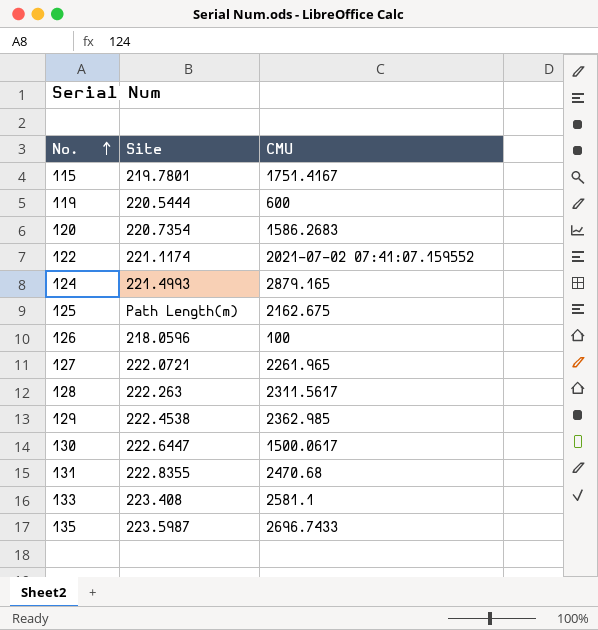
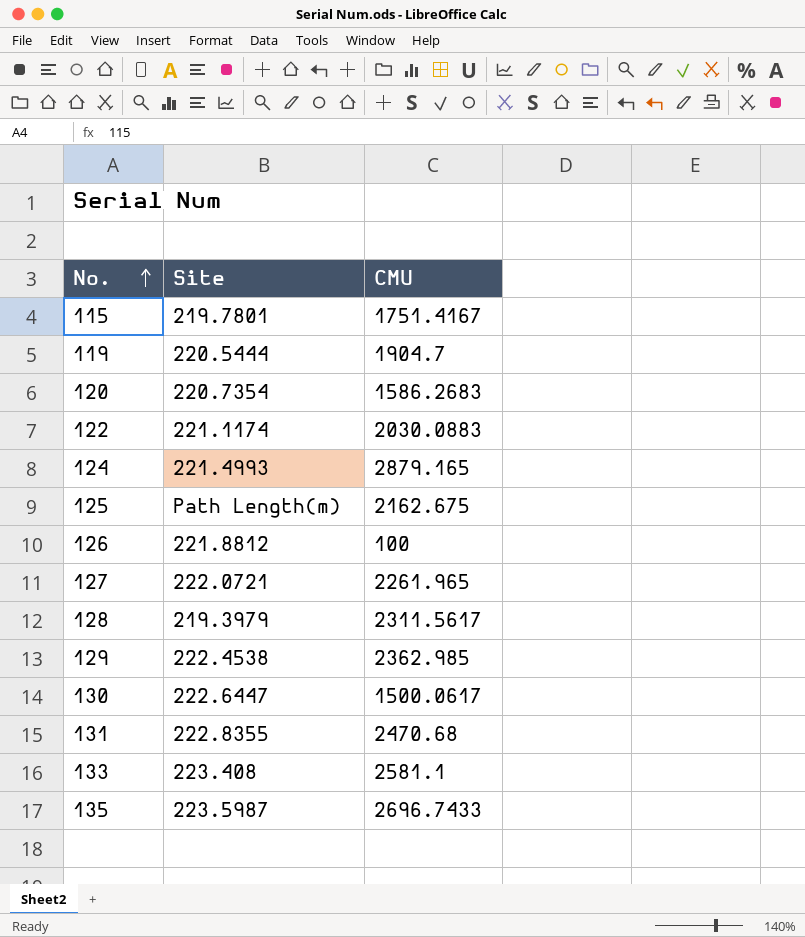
119 | CMU: 600 -> 1904.7
122 | CMU: 2021-07-02 07:41:07.159552 -> 2030.0883
126 | Site: 218.0596 -> 221.8812
128 | Site: 222.263 -> 219.3979

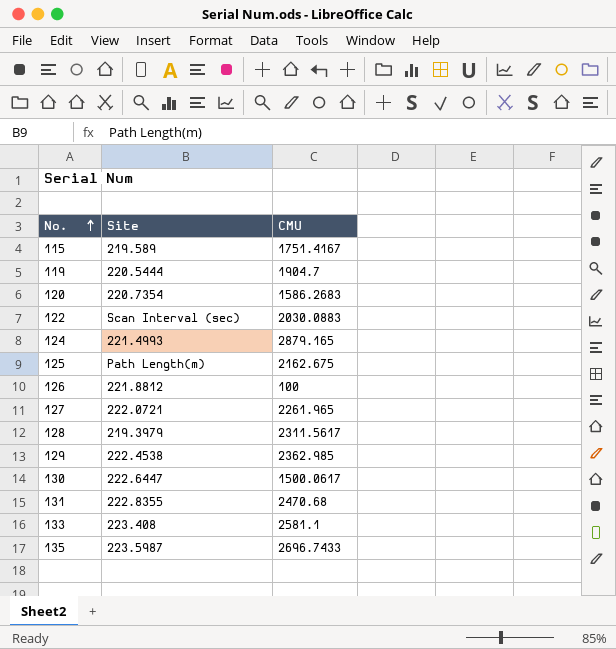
115 | Site: 219.7801 -> 219.589
122 | Site: 221.1174 -> Scan Interval (sec)

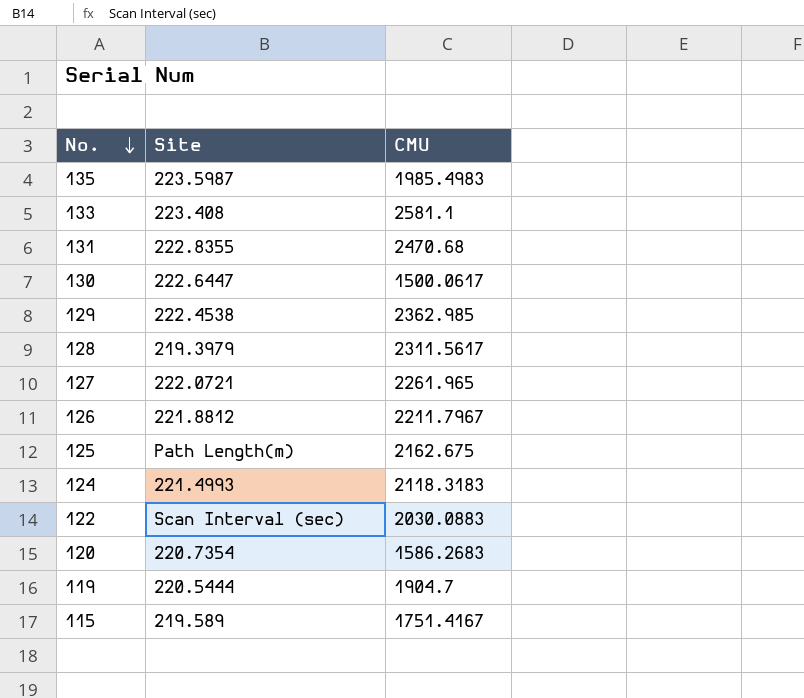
row order: No. ascending -> No. descending
135 | CMU: 2696.7433 -> 1985.4983
126 | CMU: 100 -> 2211.7967
124 | CMU: 2879.165 -> 2118.3183

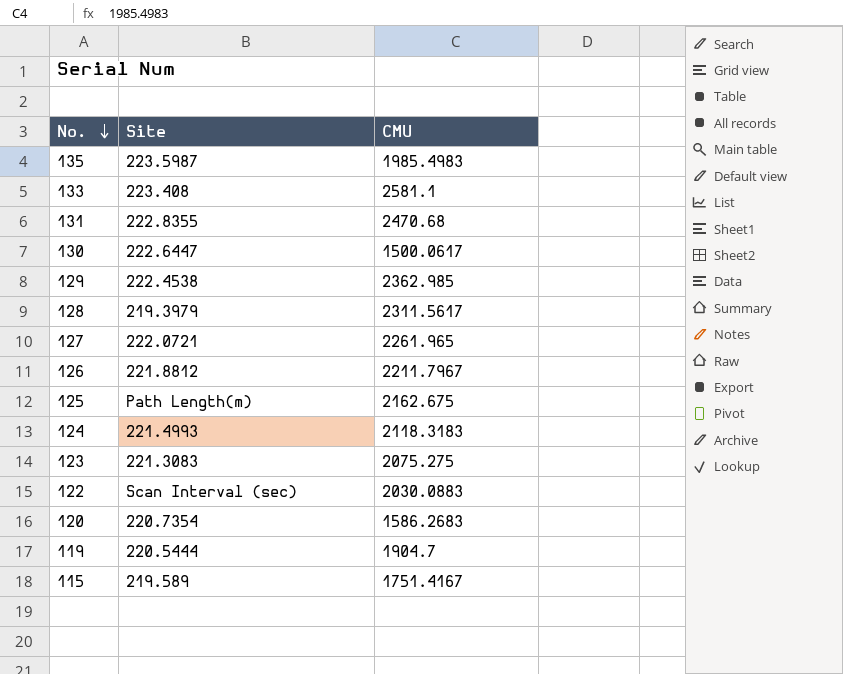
row 123: none -> 221.3083 | 2075.275

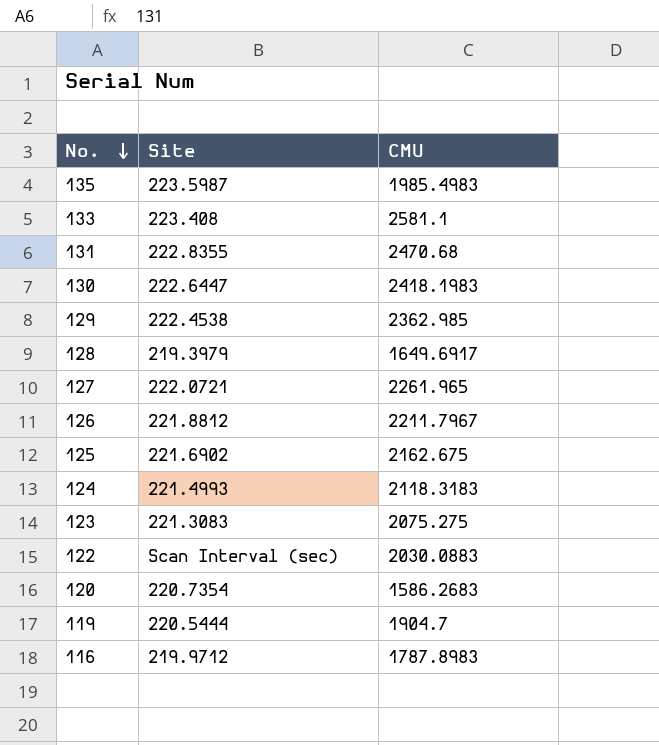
row 115: 219.589 | 1751.4167 -> none
130 | CMU: 1500.0617 -> 2418.1983
128 | CMU: 2311.5617 -> 1649.6917
125 | Site: Path Length(m) -> 221.6902
row 116: none -> 219.9712 | 1787.8983

